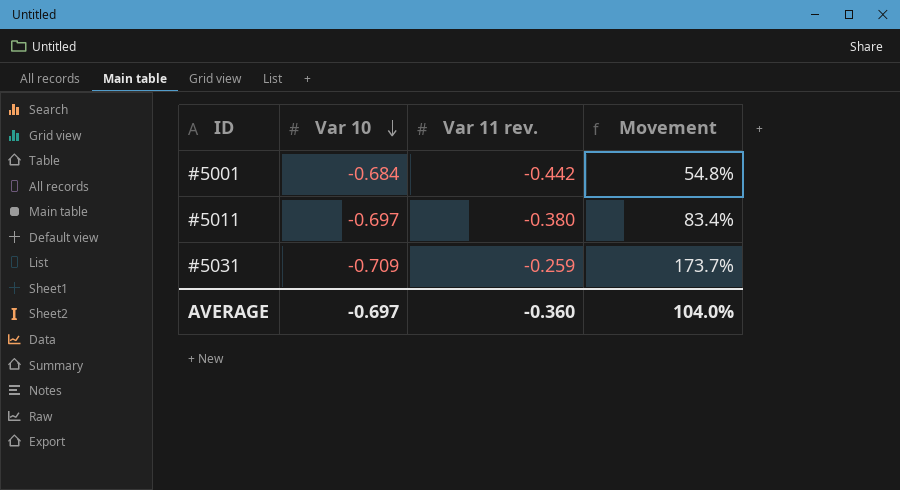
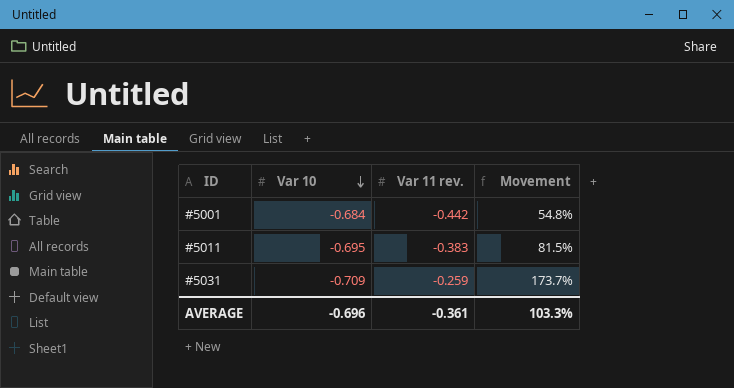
#5011 | Var 10: -0.697 -> -0.695
#5011 | Var 11 rev.: -0.380 -> -0.383
#5011 | Movement: 83.4% -> 81.5%
AVERAGE | Var 10: -0.697 -> -0.696
AVERAGE | Var 11 rev.: -0.360 -> -0.361
AVERAGE | Movement: 104.0% -> 103.3%

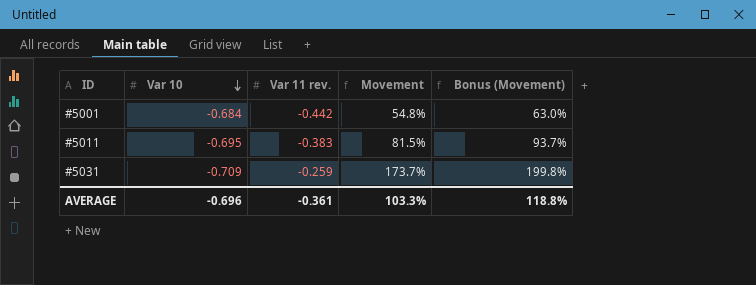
column Bonus (Movement) | formula: none -> [Movement] * 1.15

